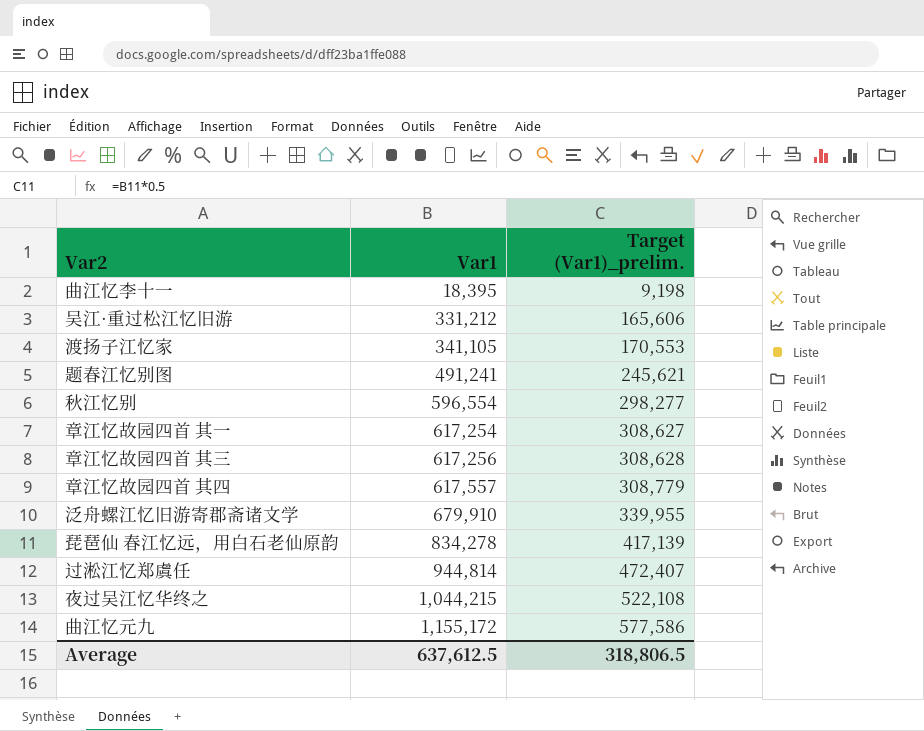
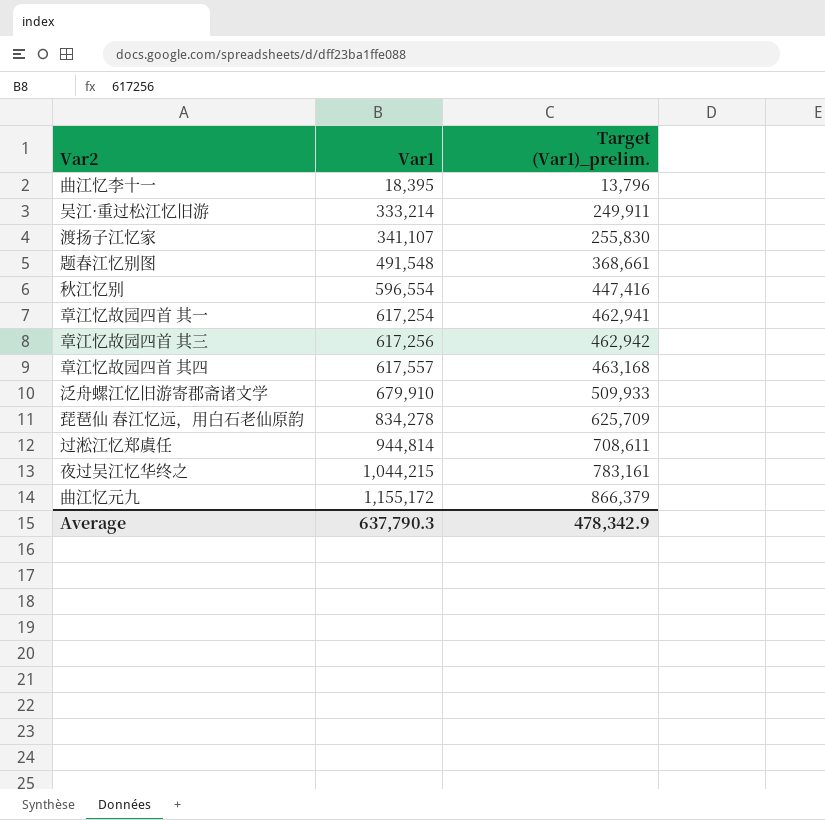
column Target (Var1)_prelim. | formula: [Var1] * 0.5 -> [Var1] * 0.75
吴江·重过松江忆旧游 | Var1: 331,212 -> 333,214
渡扬子江忆家 | Var1: 341,105 -> 341,107
题春江忆别图 | Var1: 491,241 -> 491,548
Average | Var1: 637,612.5 -> 637,790.3
Average | Target (Var1)_prelim.: 318,806.5 -> 478,342.9

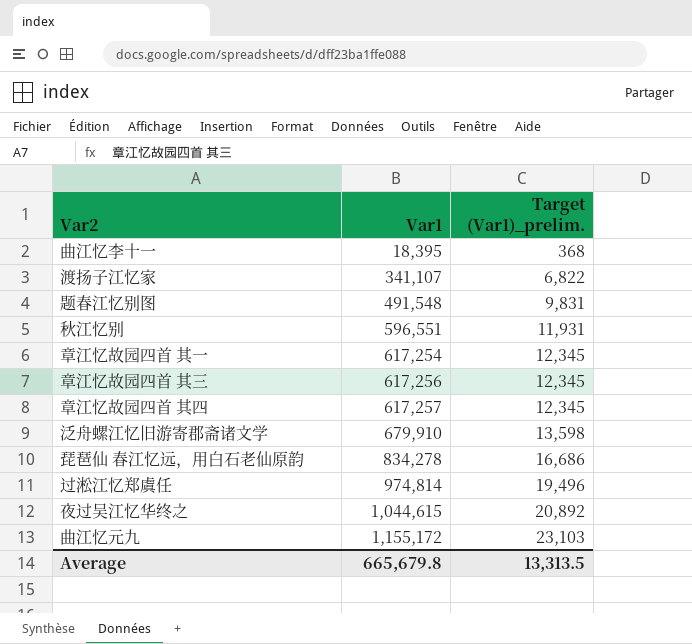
column Target (Var1)_prelim. | formula: [Var1] * 0.75 -> [Var1] * 0.02
row 吴江·重过松江忆旧游: 333,214 | 249,911 -> none
秋江忆别 | Var1: 596,554 -> 596,551
章江忆故园四首 其四 | Var1: 617,557 -> 617,257
过淞江忆郑虞任 | Var1: 944,814 -> 974,814
夜过吴江忆华终之 | Var1: 1,044,215 -> 1,044,615
Average | Var1: 637,790.3 -> 665,679.8
Average | Target (Var1)_prelim.: 478,342.9 -> 13,313.5

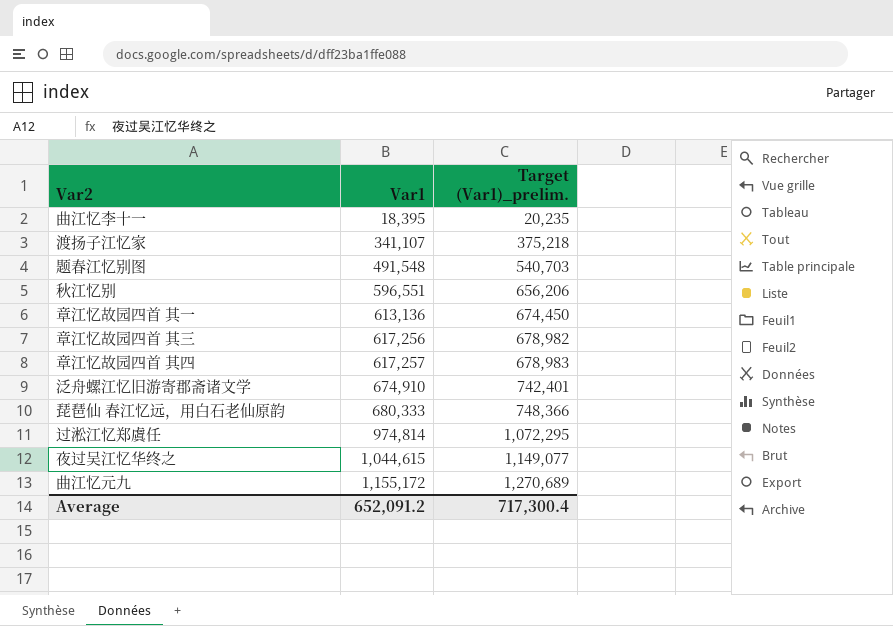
column Target (Var1)_prelim. | formula: [Var1] * 0.02 -> [Var1] * 1.1
章江忆故园四首 其一 | Var1: 617,254 -> 613,136
泛舟螺江忆旧游寄郡斋诸文学 | Var1: 679,910 -> 674,910
琵琶仙 春江忆远，用白石老仙原韵 | Var1: 834,278 -> 680,333
Average | Var1: 665,679.8 -> 652,091.2
Average | Target (Var1)_prelim.: 13,313.5 -> 717,300.4

